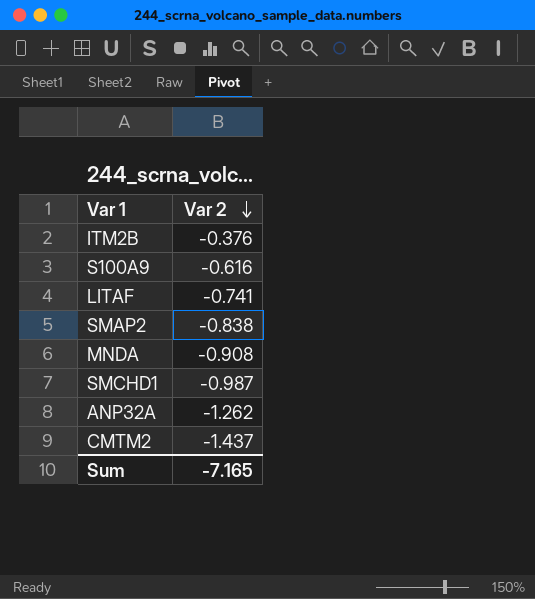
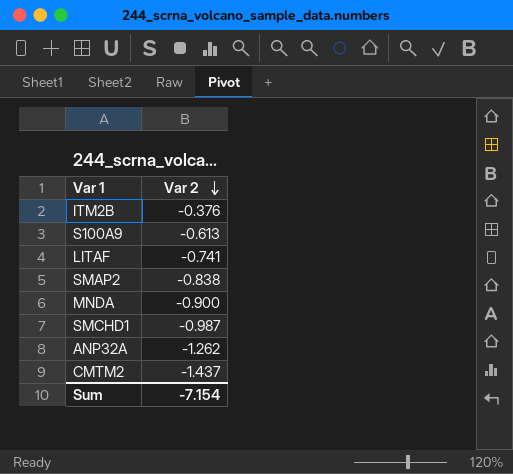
S100A9 | Var 2: -0.616 -> -0.613
MNDA | Var 2: -0.908 -> -0.900
Sum | Var 2: -7.165 -> -7.154

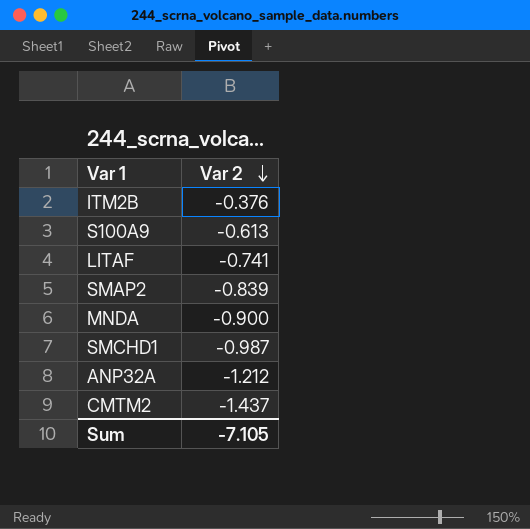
SMAP2 | Var 2: -0.838 -> -0.839
ANP32A | Var 2: -1.262 -> -1.212
Sum | Var 2: -7.154 -> -7.105

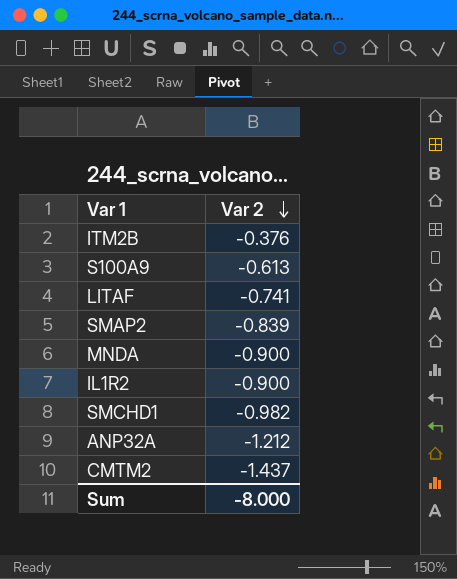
row IL1R2: none -> -0.900
SMCHD1 | Var 2: -0.987 -> -0.982
Sum | Var 2: -7.105 -> -8.000

